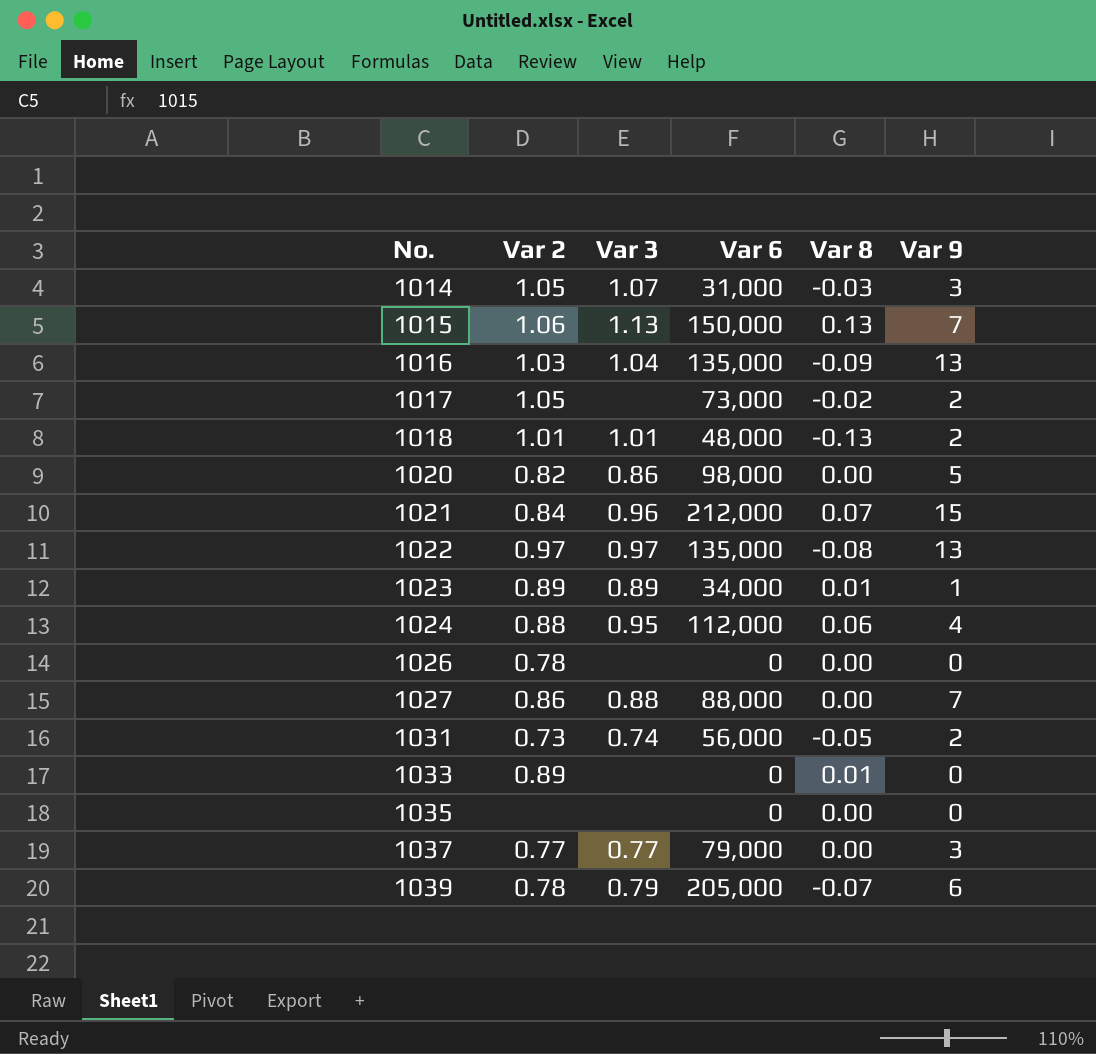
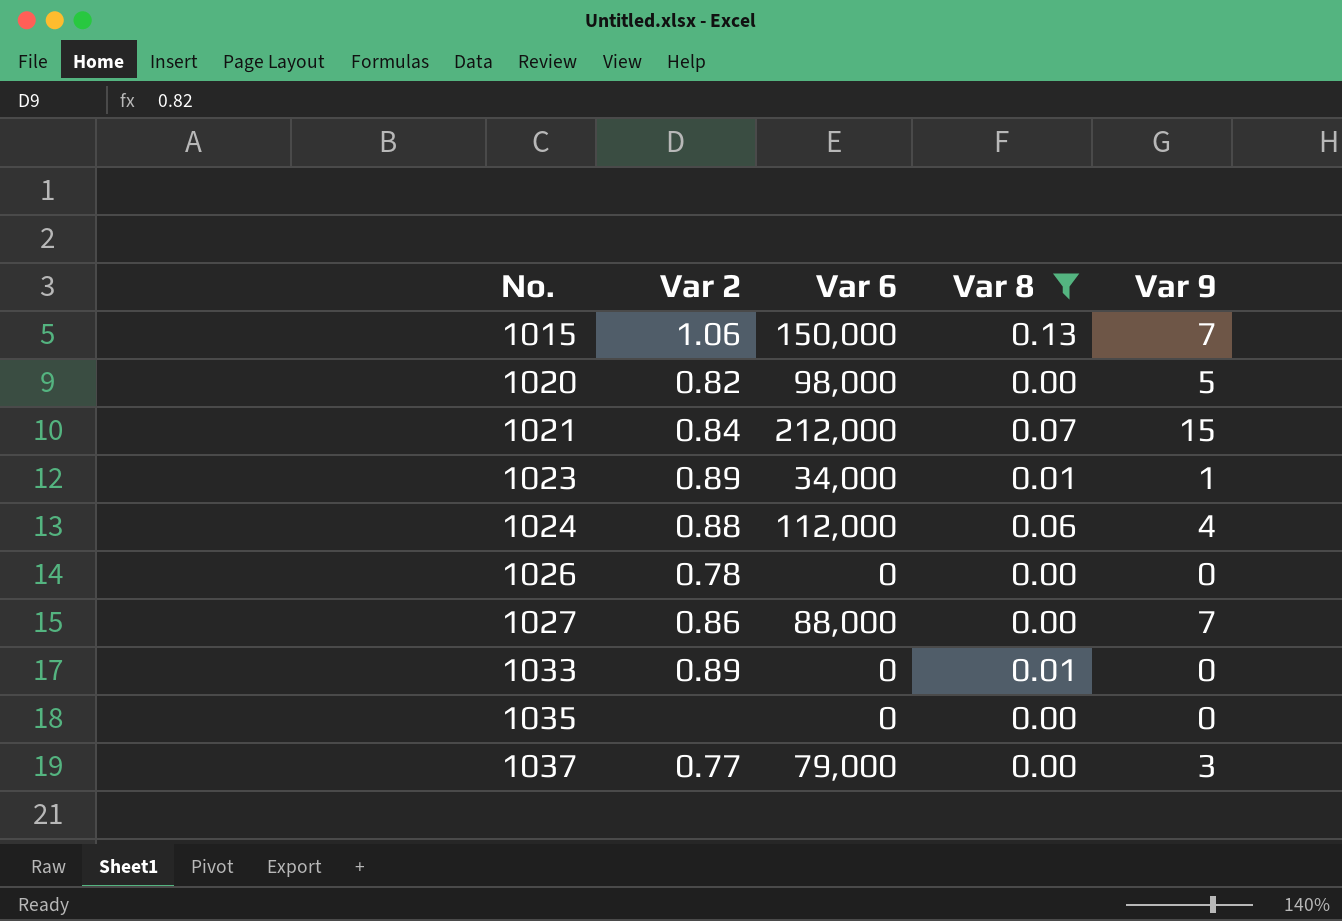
filter: none -> Var 8 >= 0.00
column Var 3 | position: 3 -> none

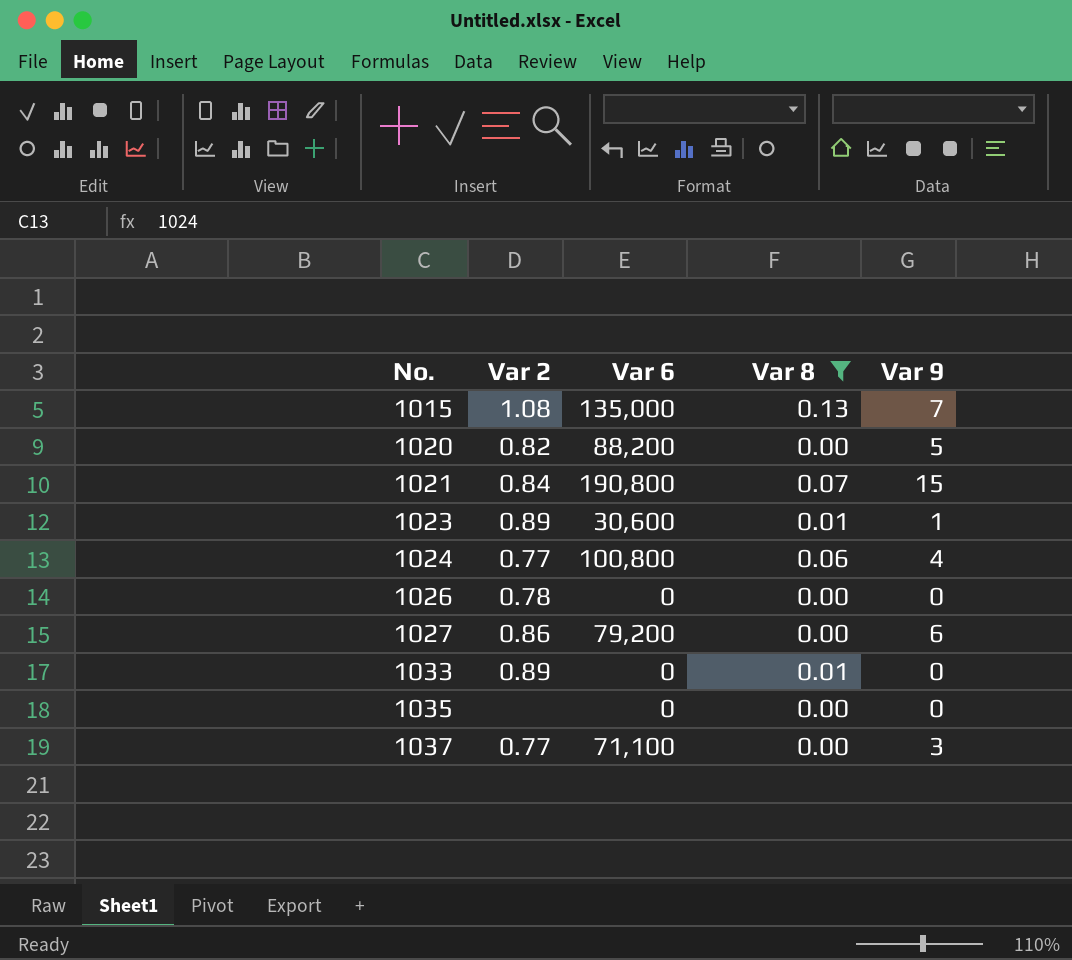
1015 | Var 2: 1.06 -> 1.08
1015 | Var 6: 150,000 -> 135,000
1020 | Var 6: 98,000 -> 88,200
1021 | Var 6: 212,000 -> 190,800
1023 | Var 6: 34,000 -> 30,600
1024 | Var 2: 0.88 -> 0.77
1024 | Var 6: 112,000 -> 100,800
1027 | Var 6: 88,000 -> 79,200
1027 | Var 9: 7 -> 6
1037 | Var 6: 79,000 -> 71,100

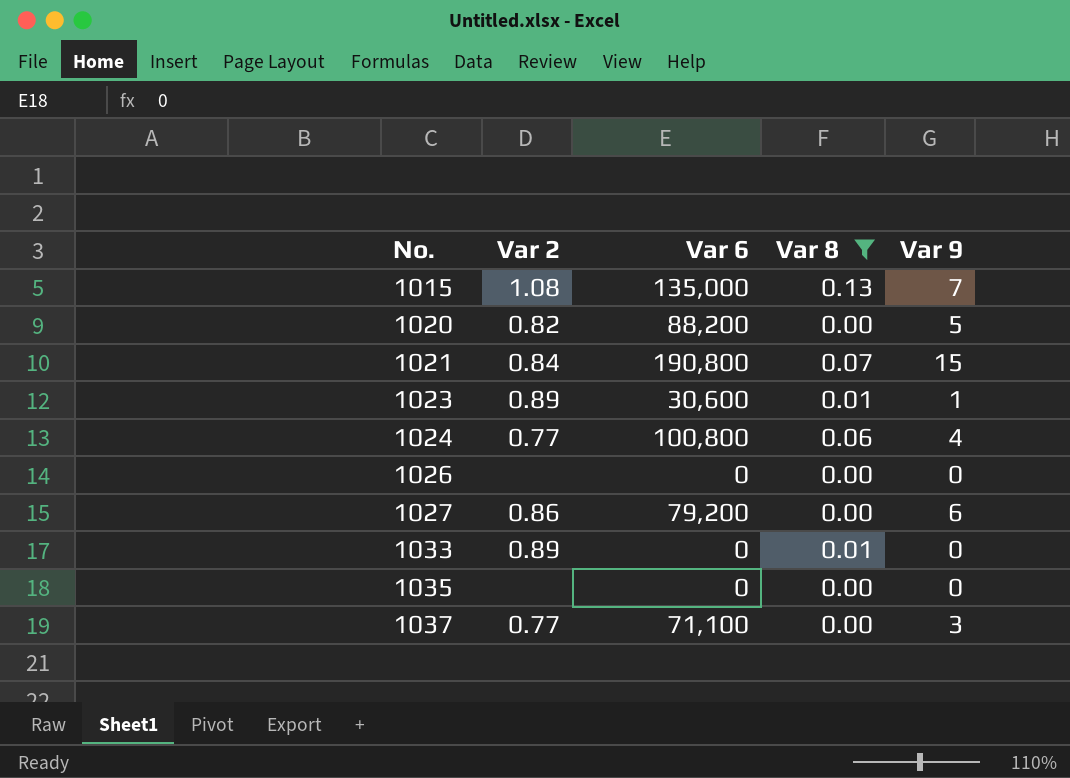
1026 | Var 2: 0.78 -> none

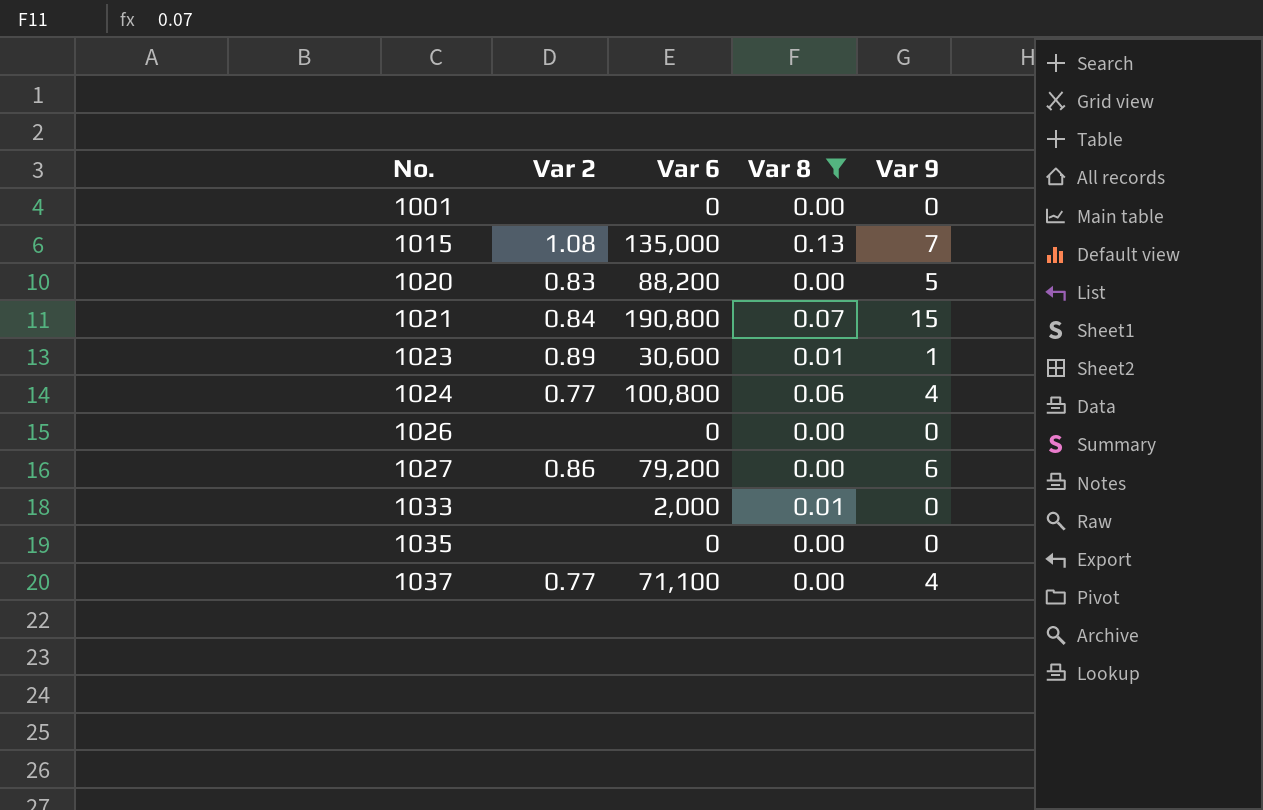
row 1001: none -> none | 0 | 0.00 | 0
1020 | Var 2: 0.82 -> 0.83
1033 | Var 2: 0.89 -> none
1033 | Var 6: 0 -> 2,000
1037 | Var 9: 3 -> 4

